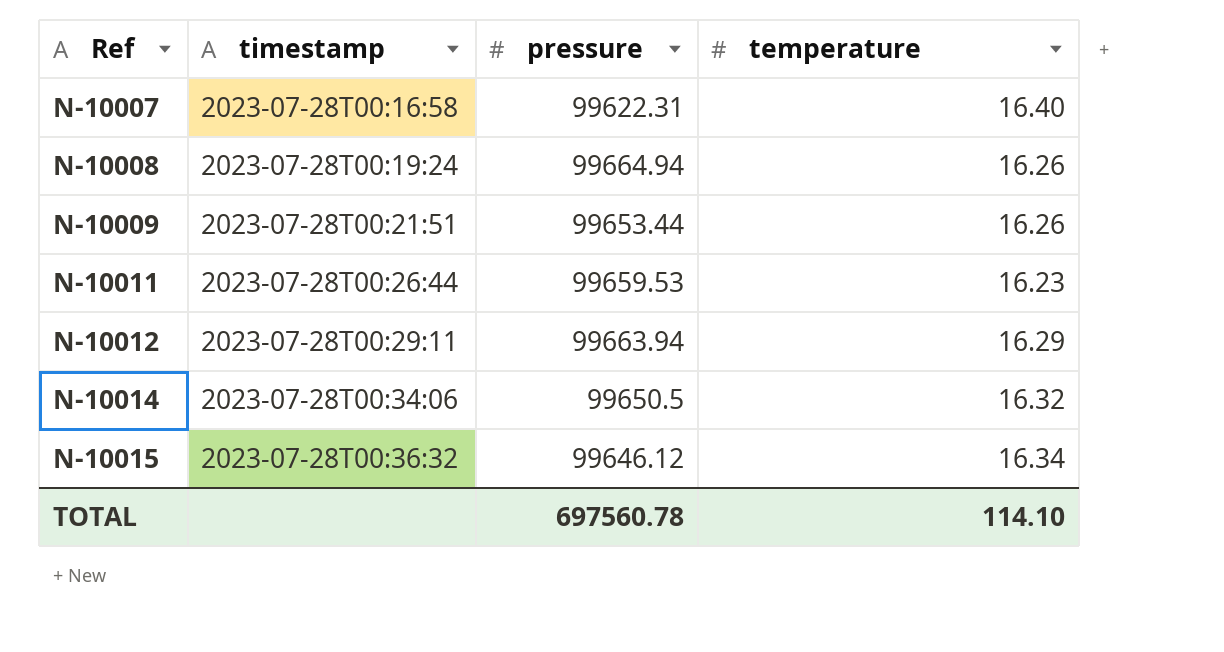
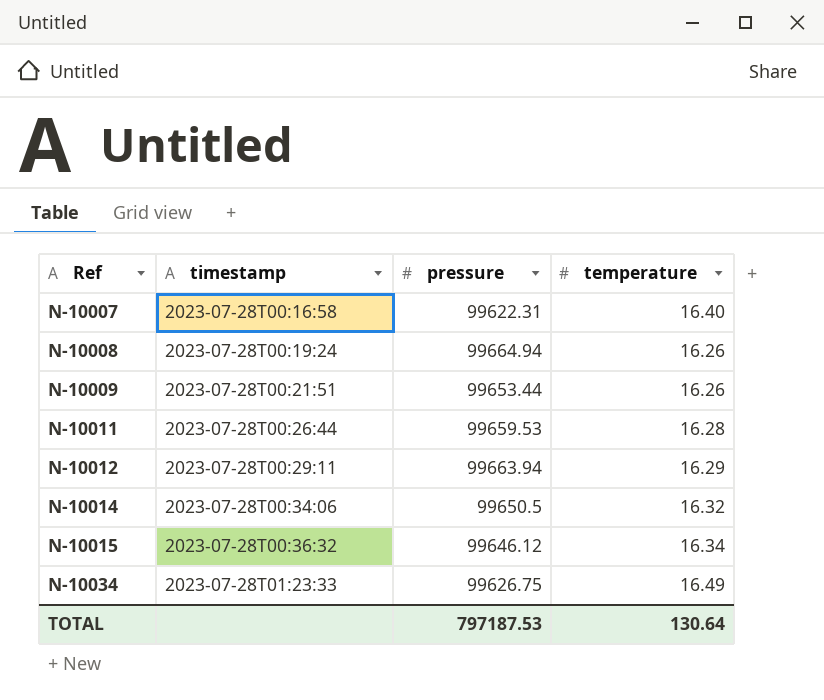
N-10011 | temperature: 16.23 -> 16.28
row N-10034: none -> 2023-07-28T01:23:33 | 99626.75 | 16.49
TOTAL | pressure: 697560.78 -> 797187.53
TOTAL | temperature: 114.10 -> 130.64

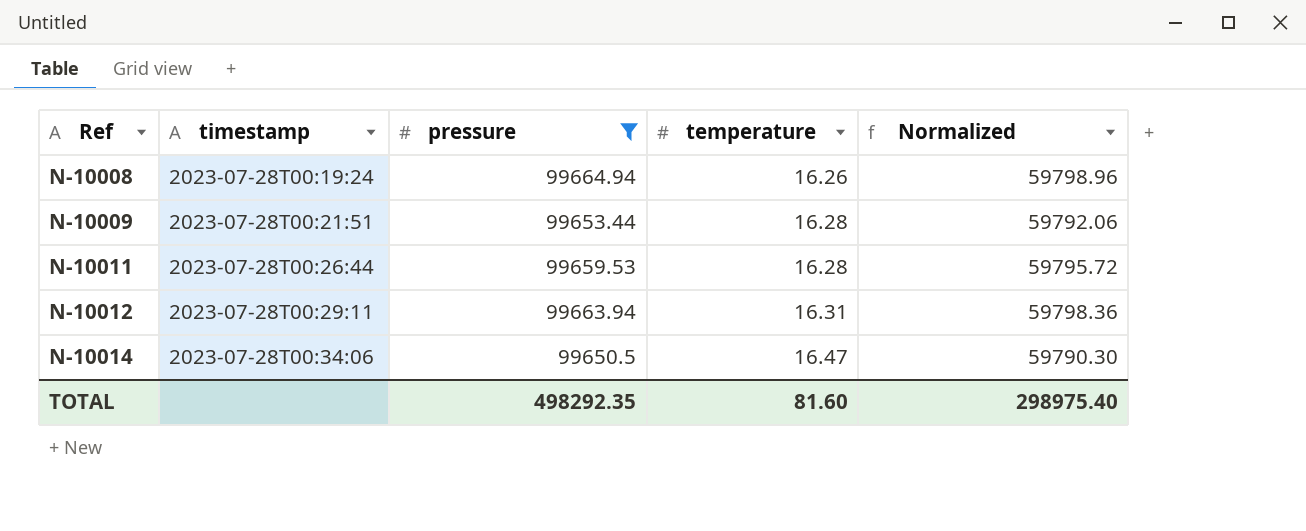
filter: none -> pressure >= 99650.5
column Normalized | formula: none -> [pressure] * 0.6
N-10009 | temperature: 16.26 -> 16.28
N-10012 | temperature: 16.29 -> 16.31
N-10014 | temperature: 16.32 -> 16.47
TOTAL | pressure: 797187.53 -> 498292.35
TOTAL | temperature: 130.64 -> 81.60

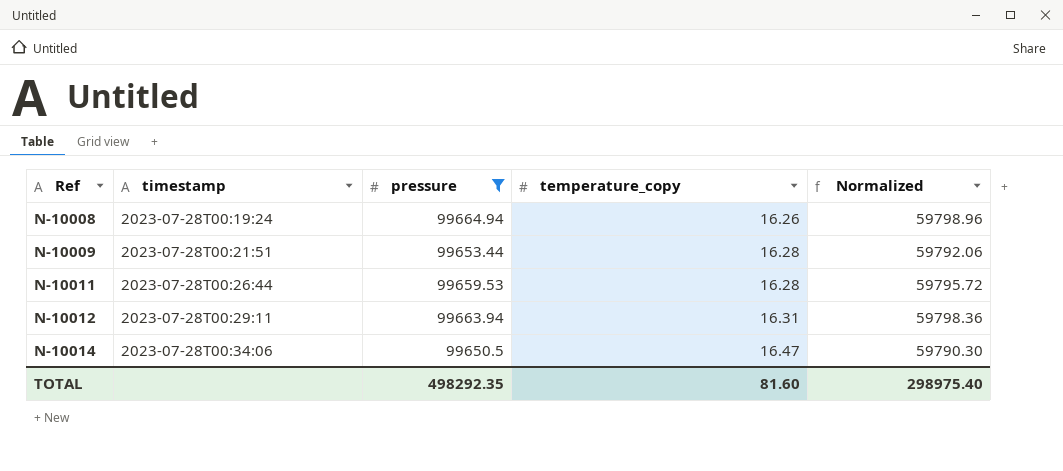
column name: temperature -> temperature_copy

